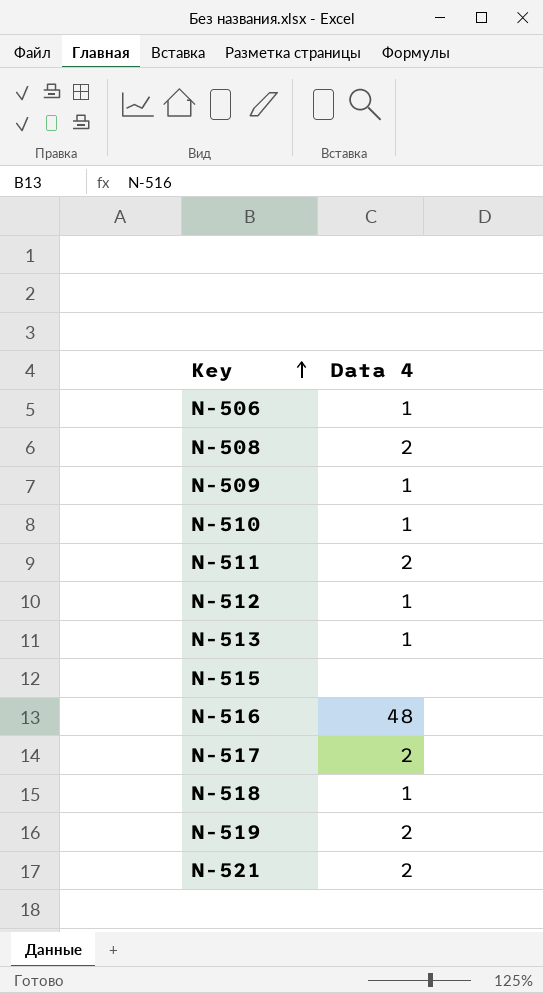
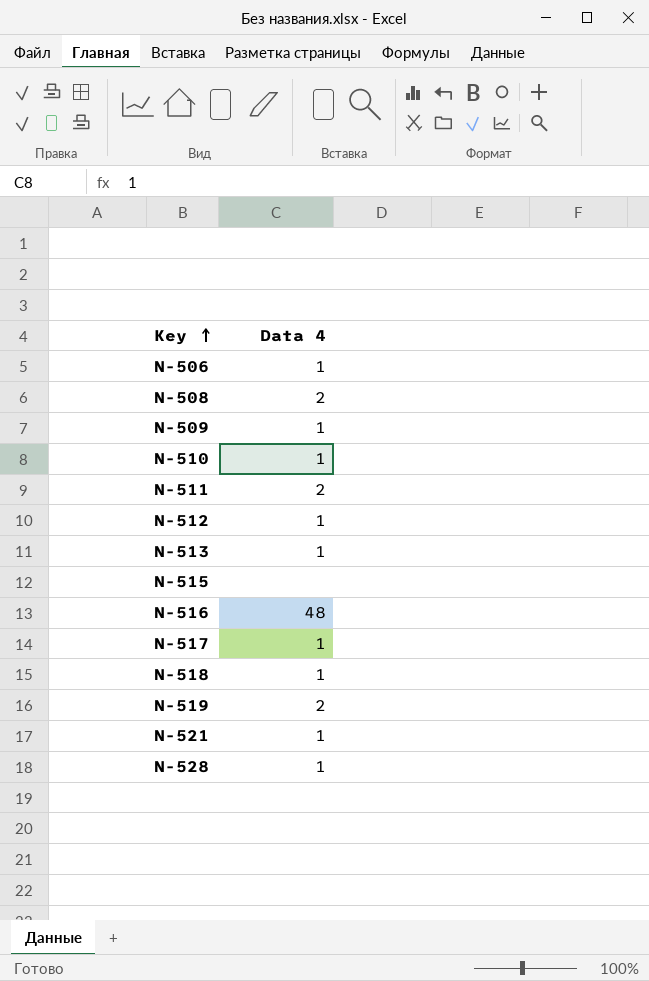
N-517 | Data 4: 2 -> 1
N-521 | Data 4: 2 -> 1
row N-528: none -> 1

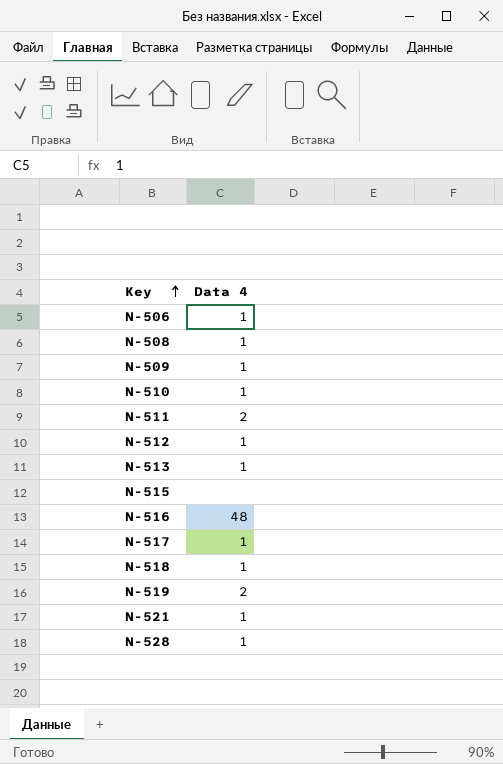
N-508 | Data 4: 2 -> 1

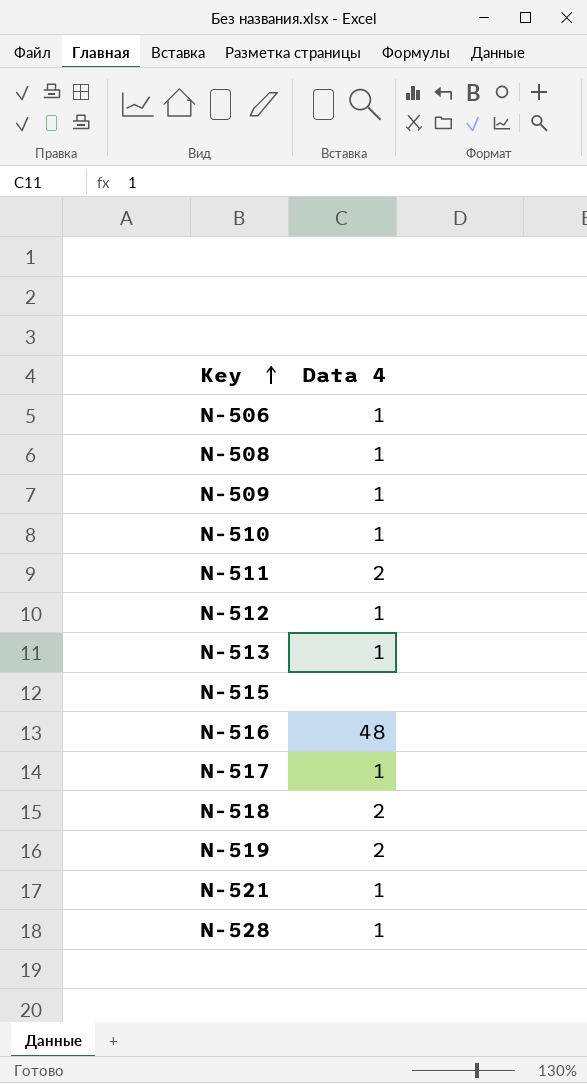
N-518 | Data 4: 1 -> 2

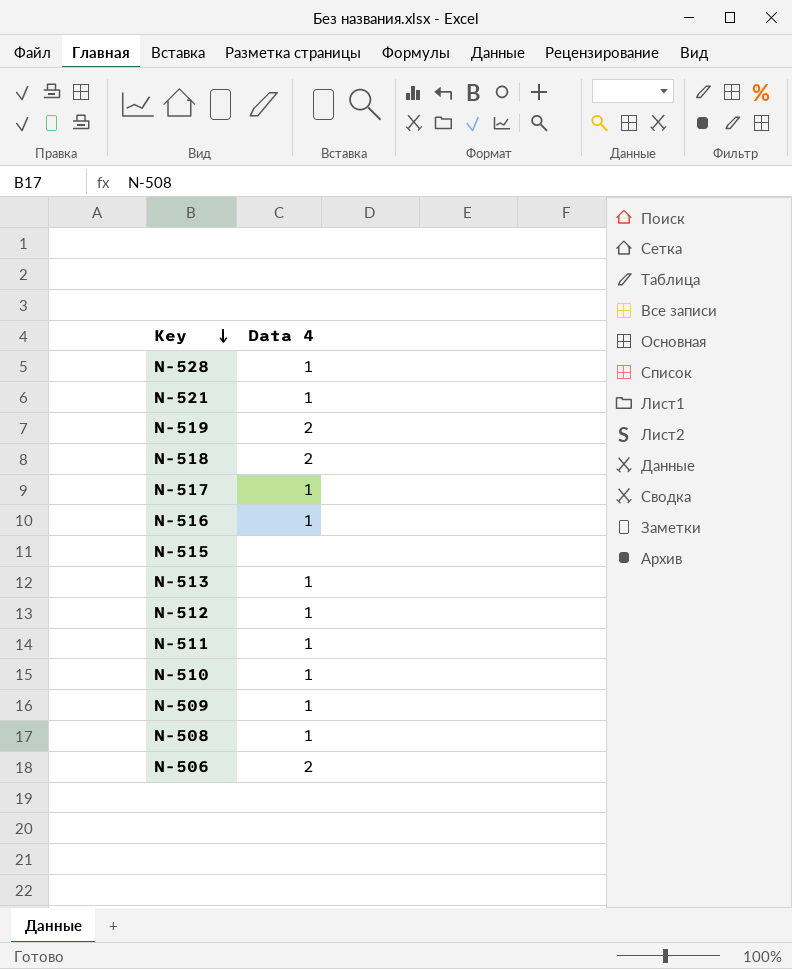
row order: Key ascending -> Key descending
N-516 | Data 4: 48 -> 1
N-511 | Data 4: 2 -> 1
N-506 | Data 4: 1 -> 2

